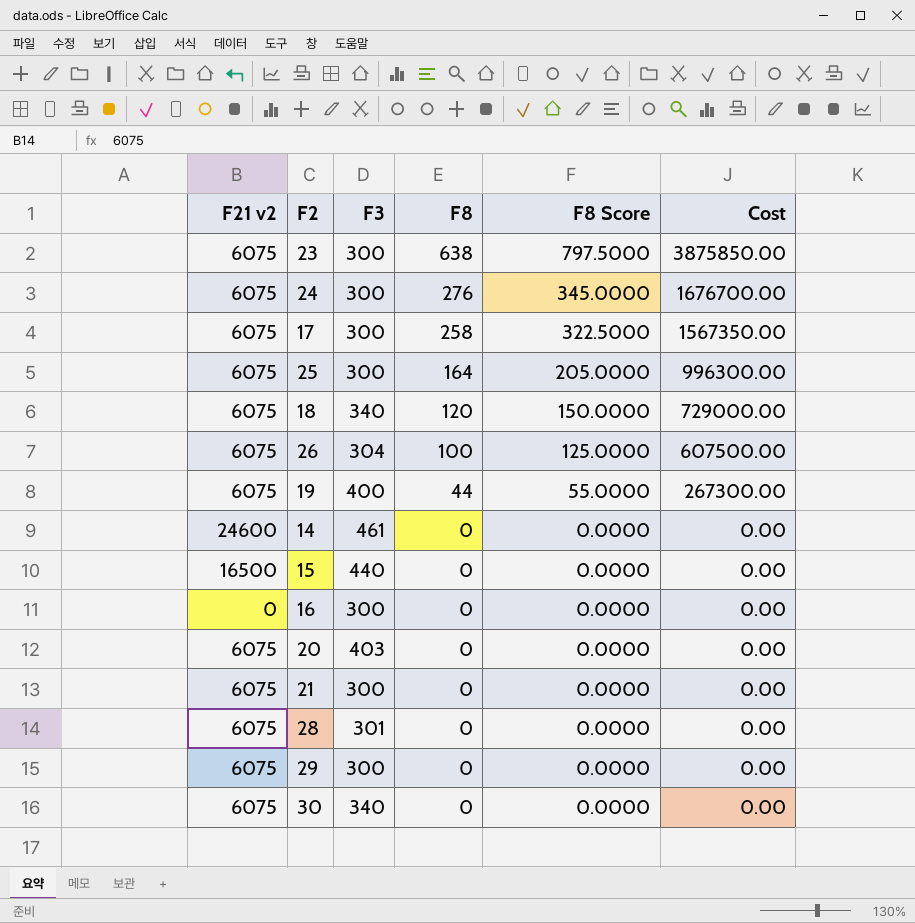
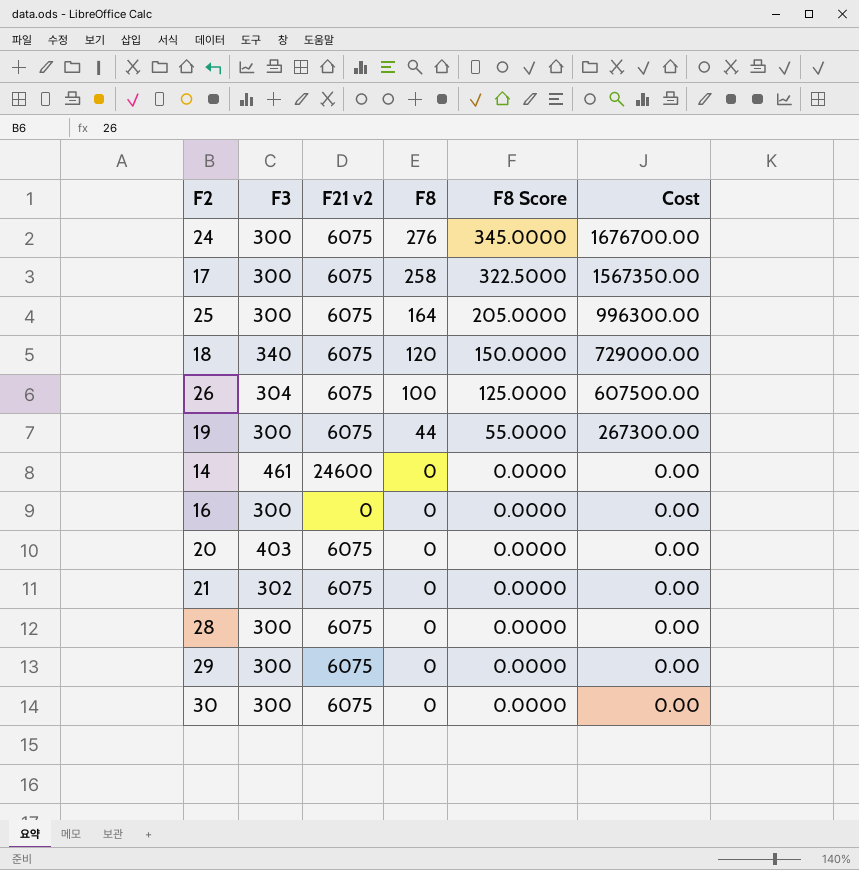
column F21 v2 | position: 1 -> 3
row 23: 6075 | 300 | 638 | 797.5000 | 3875850.00 -> none
row 15: 16500 | 440 | 0 | 0.0000 | 0.00 -> none
19 | F3: 400 -> 300
21 | F3: 300 -> 302
28 | F3: 301 -> 300
30 | F3: 340 -> 300

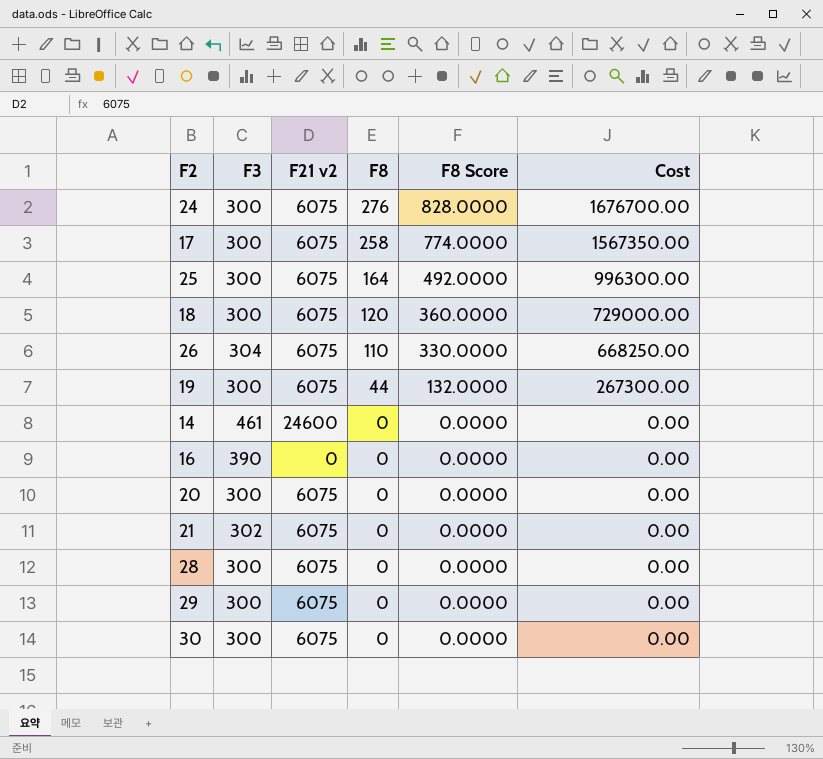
column F8 Score | formula: [F8] * 1.25 -> [F8] * 3
18 | F3: 340 -> 300
26 | F8: 100 -> 110
26 | Cost: 607500.00 -> 668250.00
16 | F3: 300 -> 390
20 | F3: 403 -> 300

